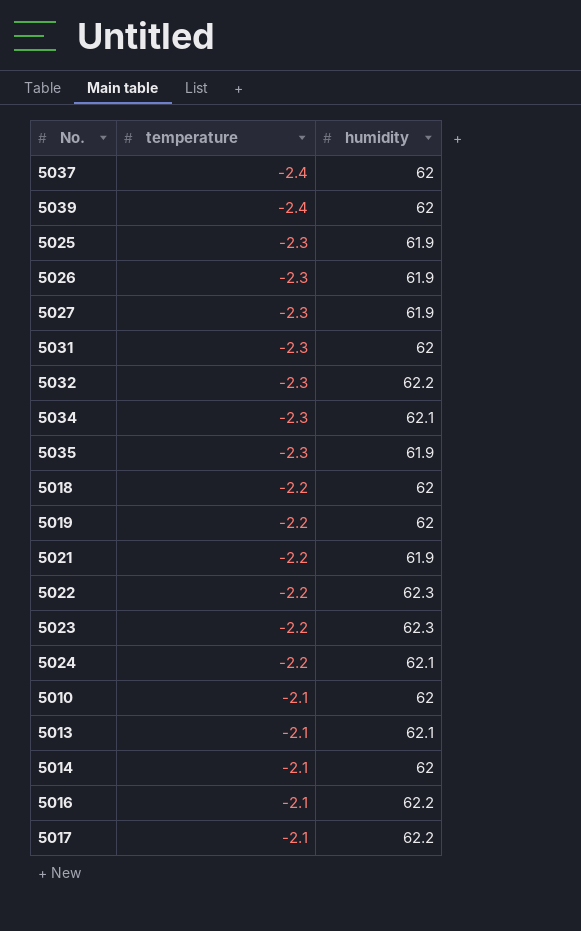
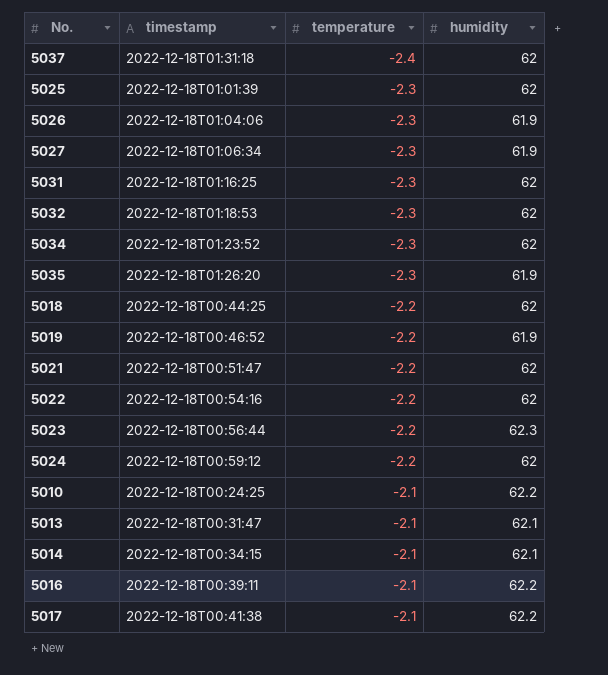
column timestamp | position: none -> 2
row 5039: -2.4 | 62 -> none
5025 | humidity: 61.9 -> 62
5032 | humidity: 62.2 -> 62
5034 | humidity: 62.1 -> 62
5019 | humidity: 62 -> 61.9
5021 | humidity: 61.9 -> 62
5022 | humidity: 62.3 -> 62
5024 | humidity: 62.1 -> 62
5010 | humidity: 62 -> 62.2
5014 | humidity: 62 -> 62.1

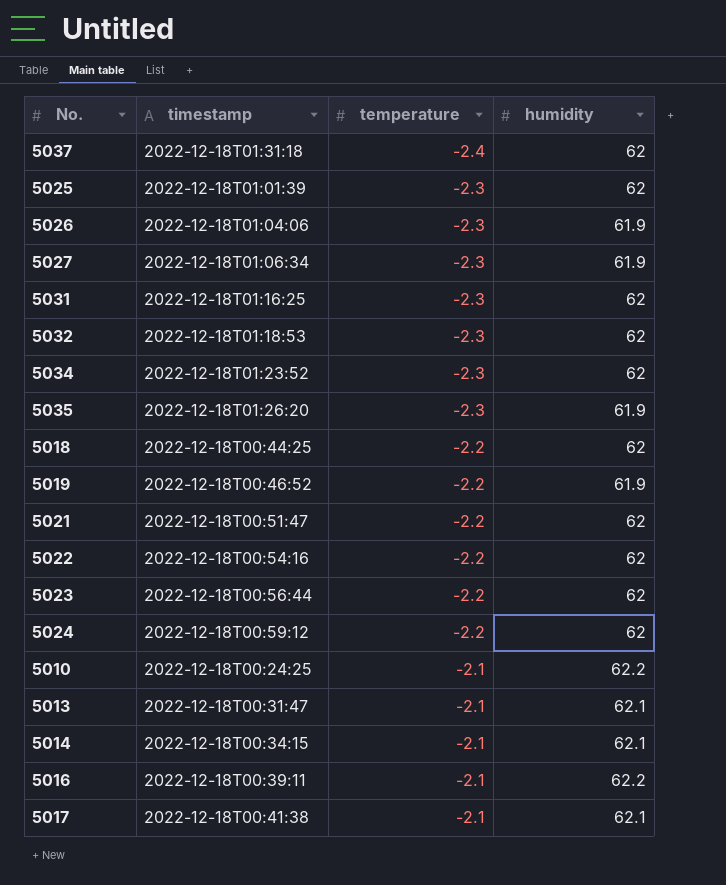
5023 | humidity: 62.3 -> 62
5017 | humidity: 62.2 -> 62.1

